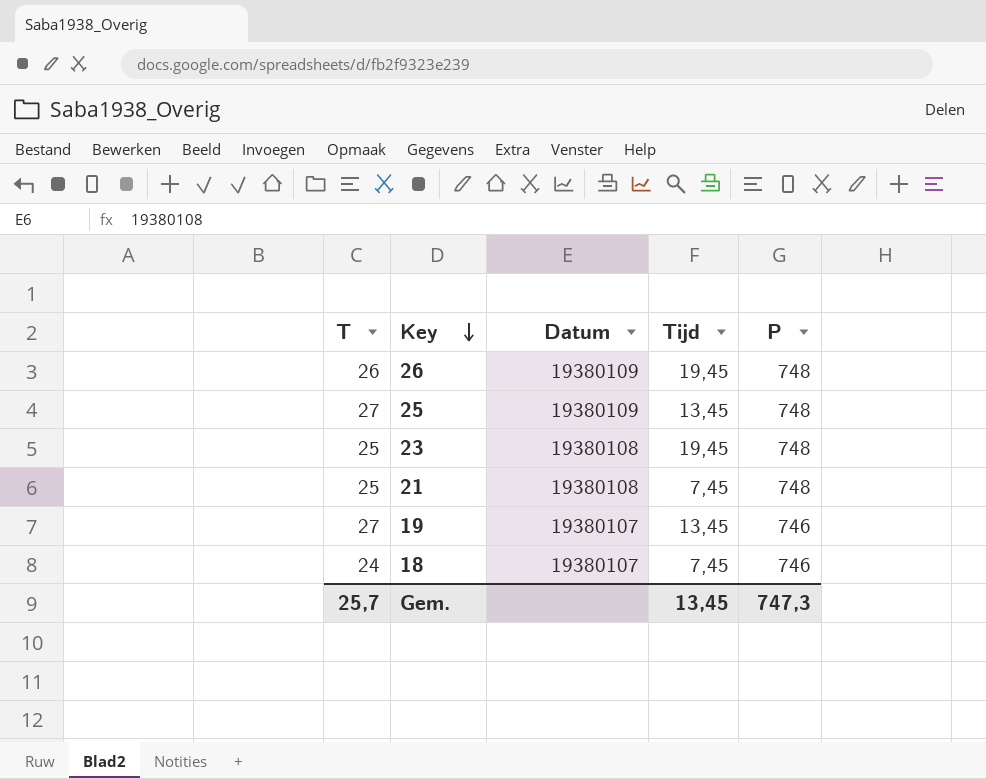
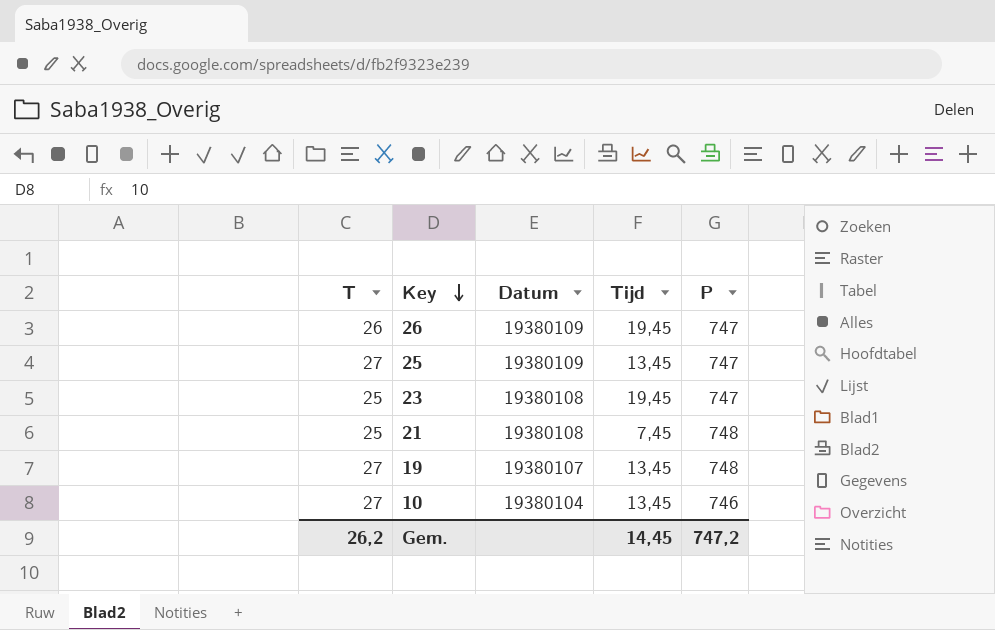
row 18: 24 | 19380107 | 7,45 | 746 -> none
26 | P: 748 -> 747
25 | P: 748 -> 747
23 | P: 748 -> 747
19 | P: 746 -> 748
row 10: none -> 27 | 19380104 | 13,45 | 746
Gem. | T: 25,7 -> 26,2
Gem. | Tijd: 13,45 -> 14,45
Gem. | P: 747,3 -> 747,2

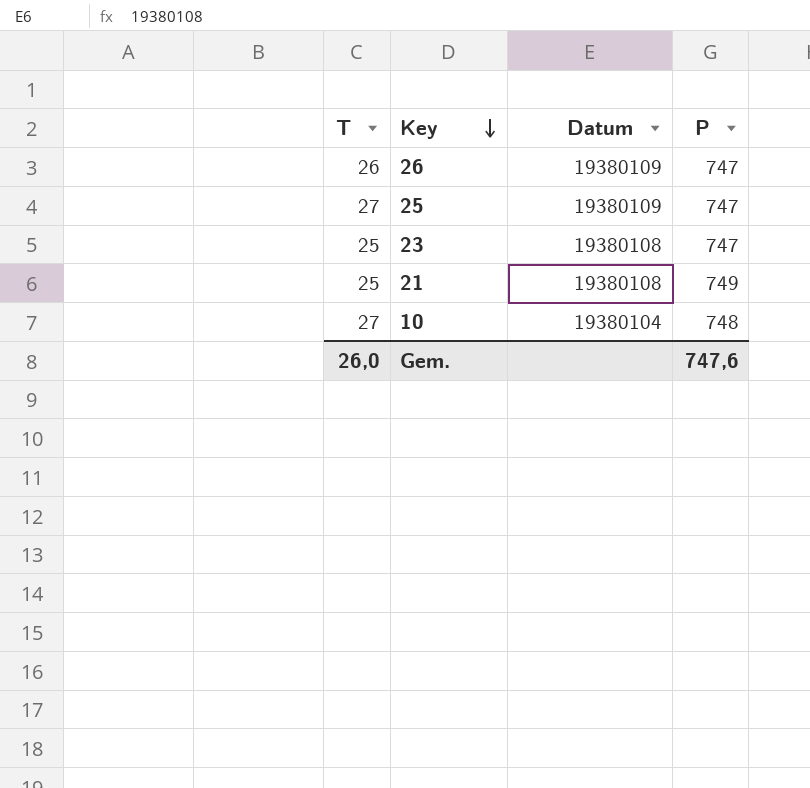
column Tijd | position: 4 -> none
row 19: 27 | 19380107 | 13,45 | 748 -> none
21 | P: 748 -> 749
10 | P: 746 -> 748
Gem. | T: 26,2 -> 26,0
Gem. | P: 747,2 -> 747,6

